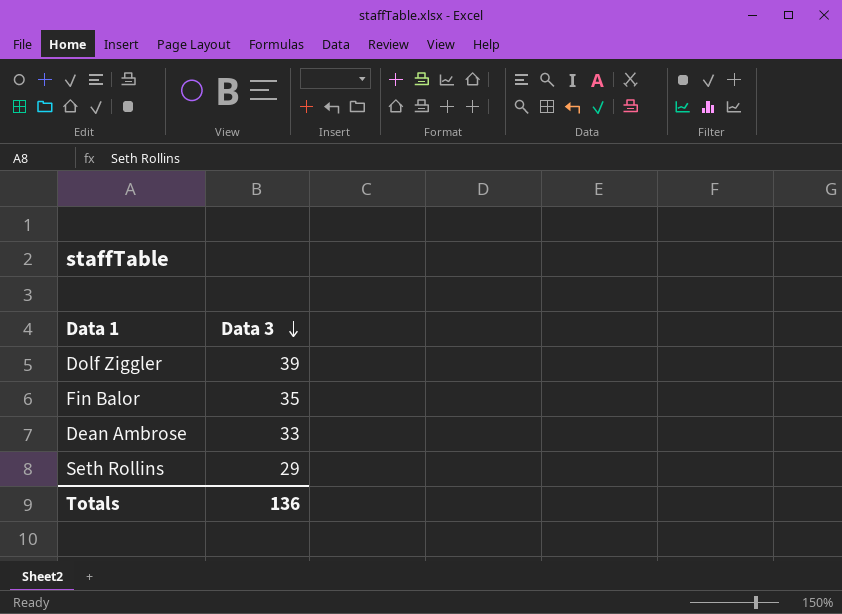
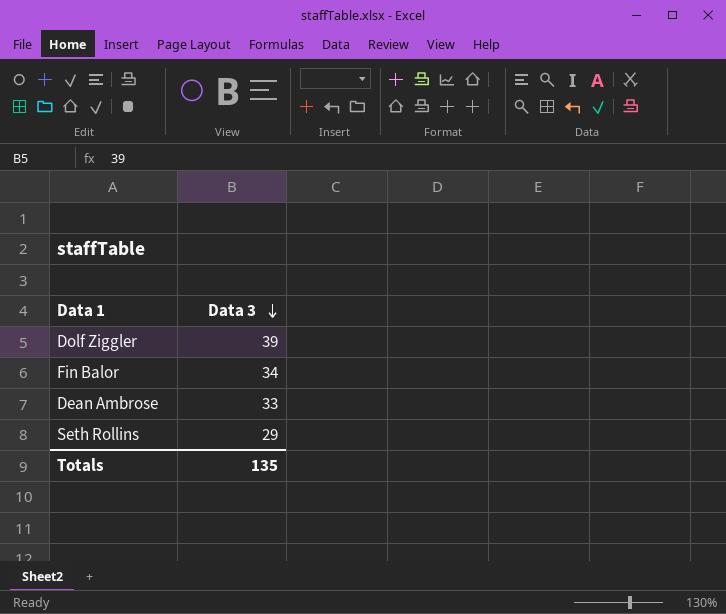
Fin Balor | Data 3: 35 -> 34
Totals | Data 3: 136 -> 135

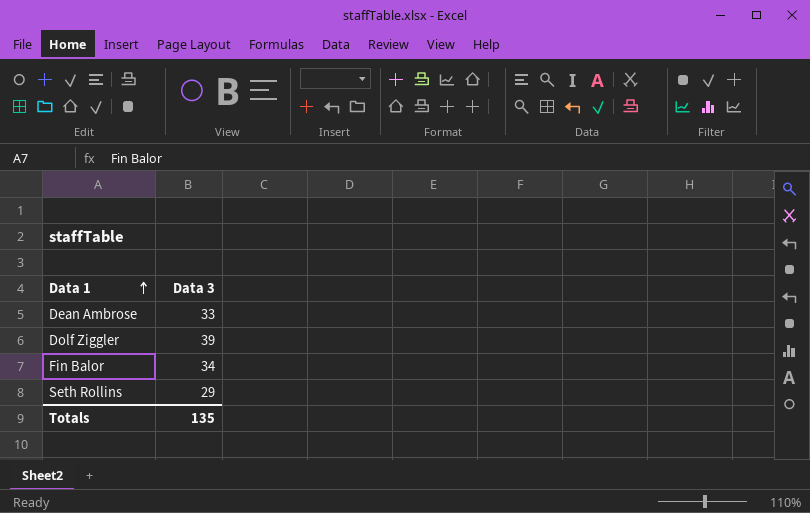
row order: Data 3 descending -> Data 1 ascending

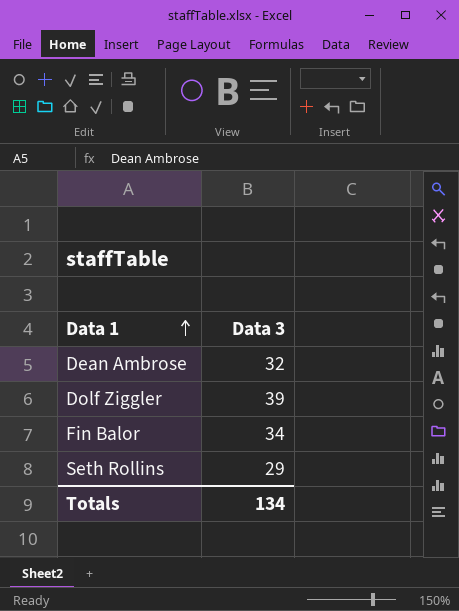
Dean Ambrose | Data 3: 33 -> 32
Totals | Data 3: 135 -> 134

